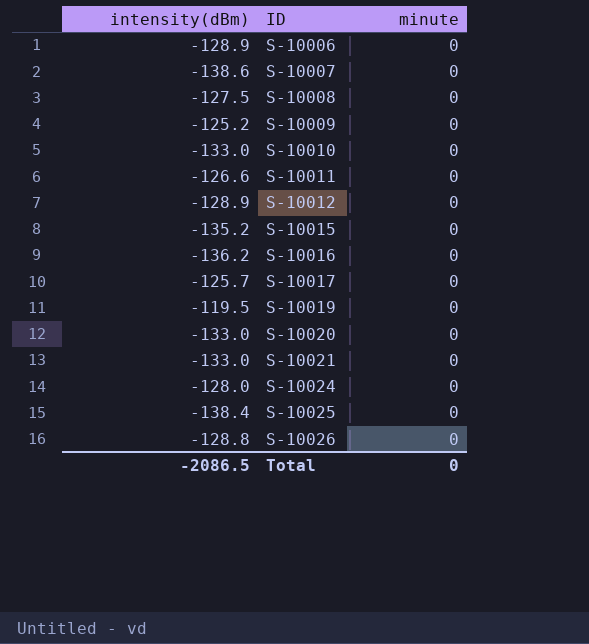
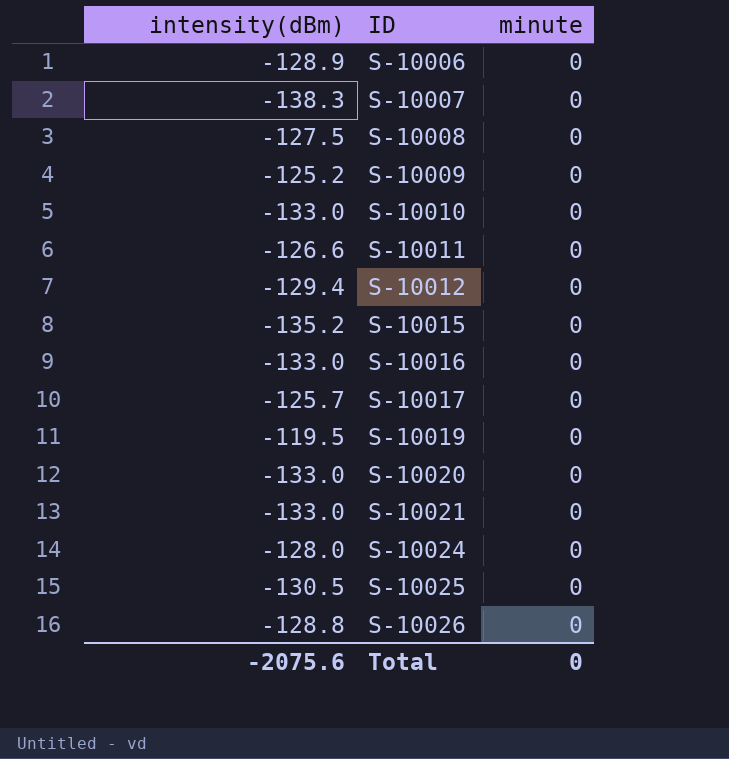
S-10007 | intensity(dBm): -138.6 -> -138.3
S-10012 | intensity(dBm): -128.9 -> -129.4
S-10016 | intensity(dBm): -136.2 -> -133.0
S-10025 | intensity(dBm): -138.4 -> -130.5
Total | intensity(dBm): -2086.5 -> -2075.6

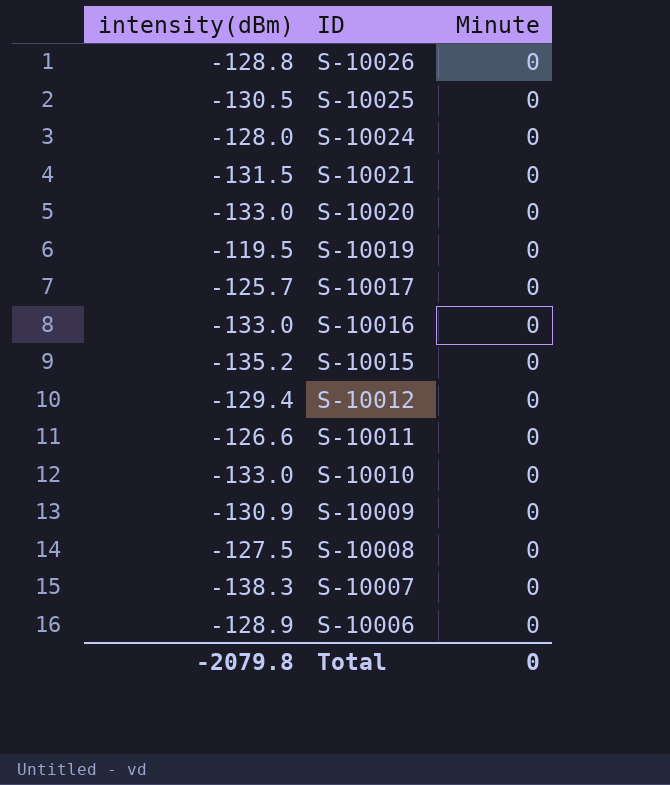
row order: ID ascending -> ID descending
column name: minute -> Minute
S-10021 | intensity(dBm): -133.0 -> -131.5
S-10009 | intensity(dBm): -125.2 -> -130.9
Total | intensity(dBm): -2075.6 -> -2079.8

